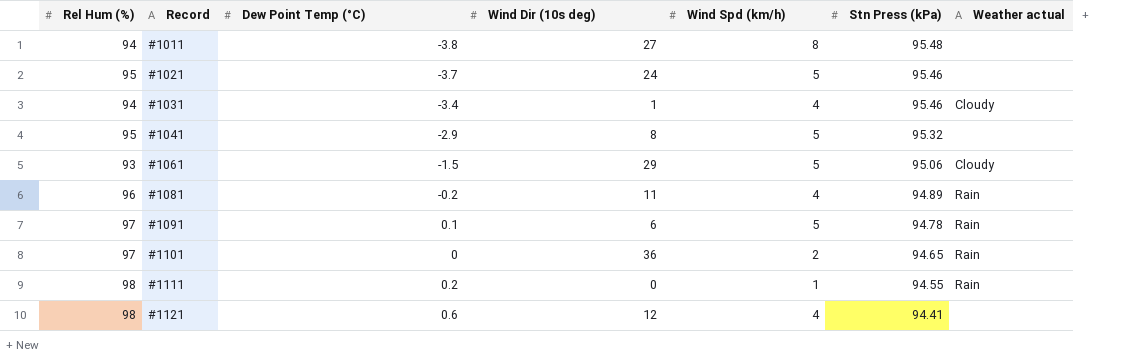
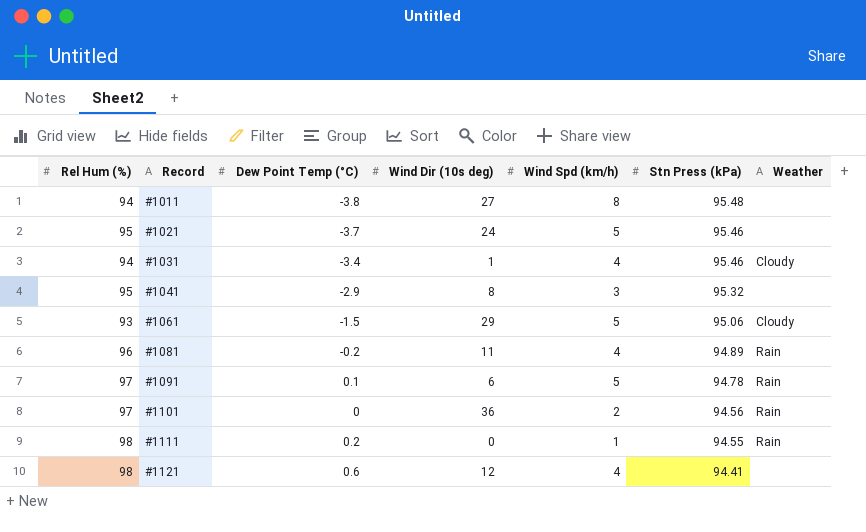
column name: Weather actual -> Weather
#1041 | Wind Spd (km/h): 5 -> 3
#1101 | Stn Press (kPa): 94.65 -> 94.56

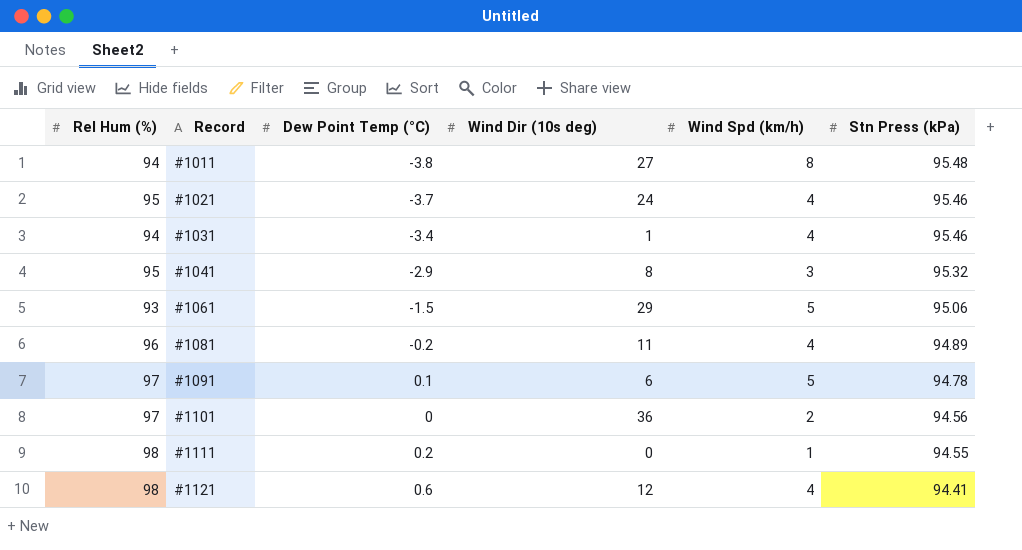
column Weather | position: 7 -> none
#1021 | Wind Spd (km/h): 5 -> 4

